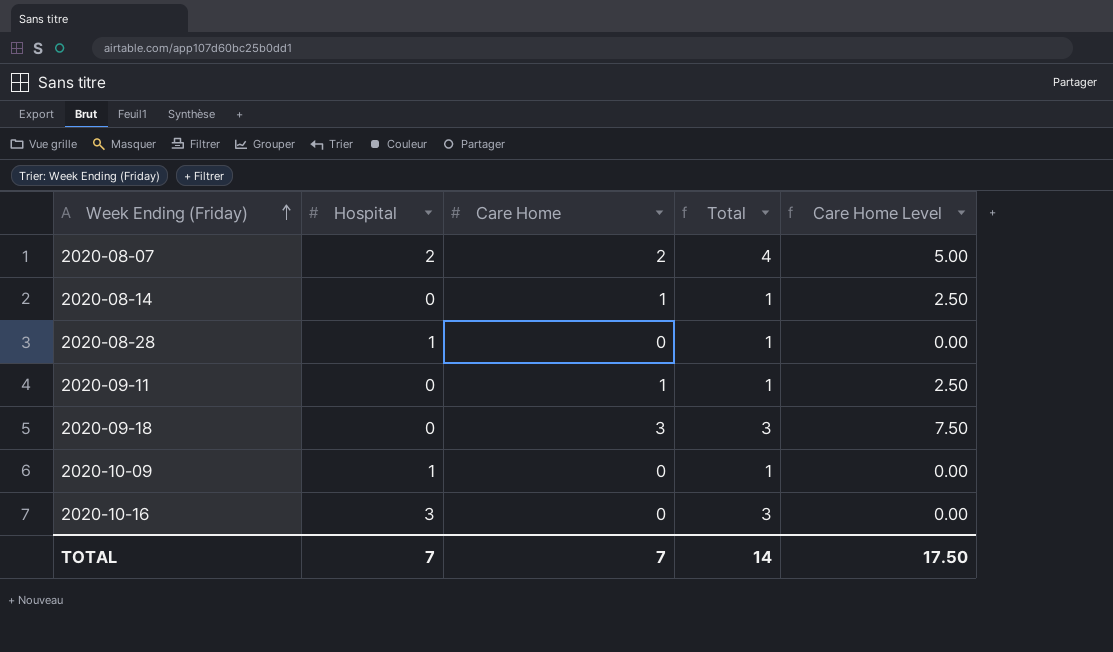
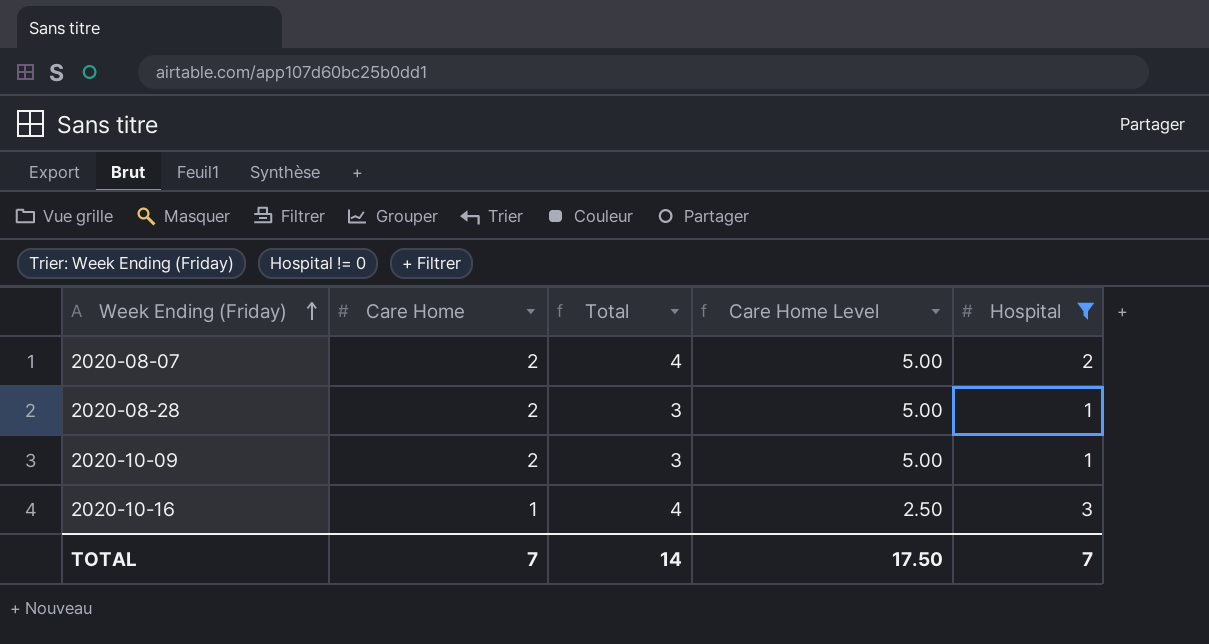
filter: none -> Hospital != 0
column Hospital | position: 2 -> 5
2020-08-28 | Care Home: 0 -> 2
2020-08-28 | Total: 1 -> 3
2020-08-28 | Care Home Level: 0.00 -> 5.00
2020-10-09 | Care Home: 0 -> 2
2020-10-09 | Total: 1 -> 3
2020-10-09 | Care Home Level: 0.00 -> 5.00
2020-10-16 | Care Home: 0 -> 1
2020-10-16 | Total: 3 -> 4
2020-10-16 | Care Home Level: 0.00 -> 2.50

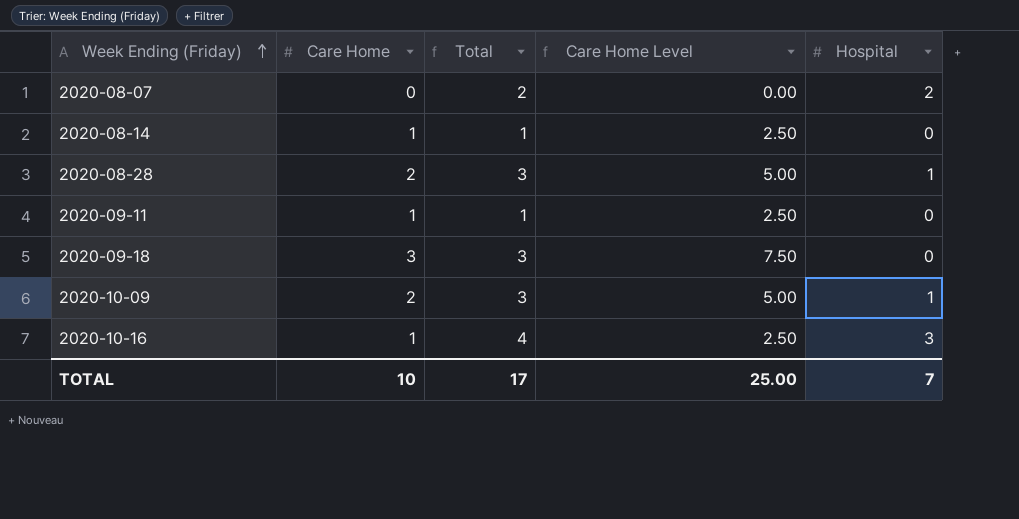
filter: Hospital != 0 -> none
2020-08-07 | Care Home: 2 -> 0
2020-08-07 | Total: 4 -> 2
2020-08-07 | Care Home Level: 5.00 -> 0.00
TOTAL | Care Home: 7 -> 10
TOTAL | Total: 14 -> 17
TOTAL | Care Home Level: 17.50 -> 25.00

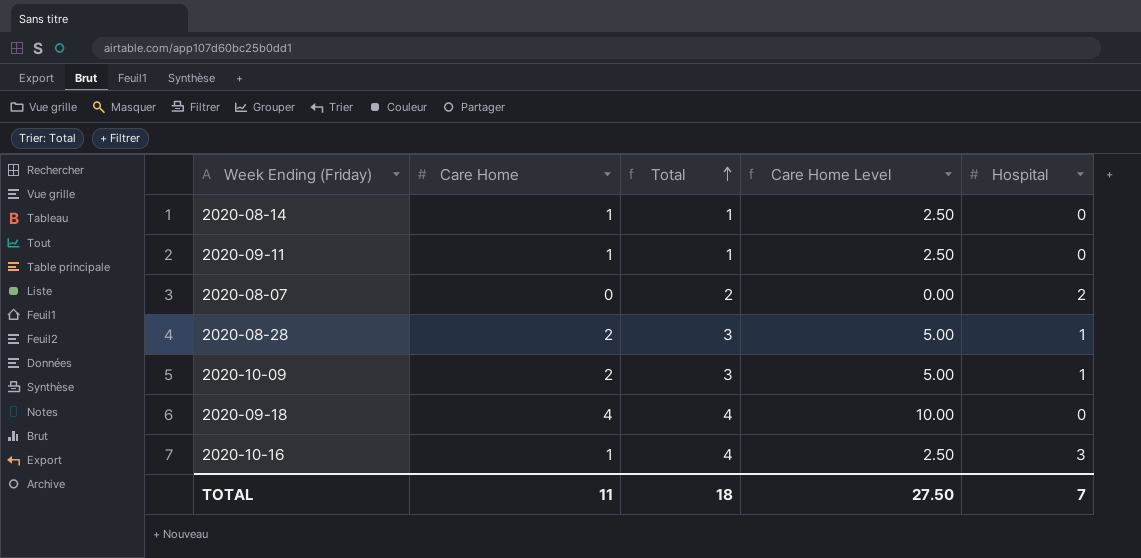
row order: Week Ending (Friday) ascending -> Total ascending
2020-09-18 | Care Home: 3 -> 4
2020-09-18 | Total: 3 -> 4
2020-09-18 | Care Home Level: 7.50 -> 10.00
TOTAL | Care Home: 10 -> 11
TOTAL | Total: 17 -> 18
TOTAL | Care Home Level: 25.00 -> 27.50

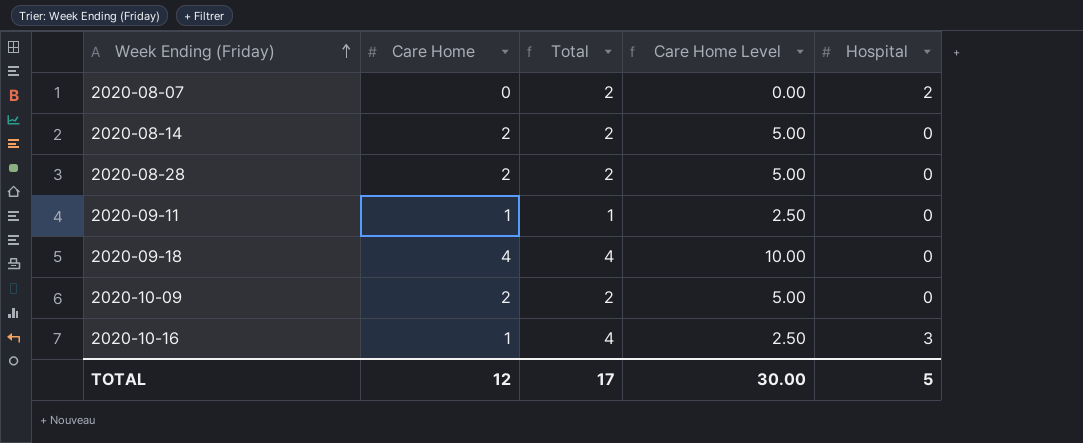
row order: Total ascending -> Week Ending (Friday) ascending
2020-08-14 | Care Home: 1 -> 2
2020-08-14 | Total: 1 -> 2
2020-08-14 | Care Home Level: 2.50 -> 5.00
2020-08-28 | Total: 3 -> 2
2020-08-28 | Hospital: 1 -> 0
2020-10-09 | Total: 3 -> 2
2020-10-09 | Hospital: 1 -> 0
TOTAL | Care Home: 11 -> 12
TOTAL | Total: 18 -> 17
TOTAL | Care Home Level: 27.50 -> 30.00
TOTAL | Hospital: 7 -> 5

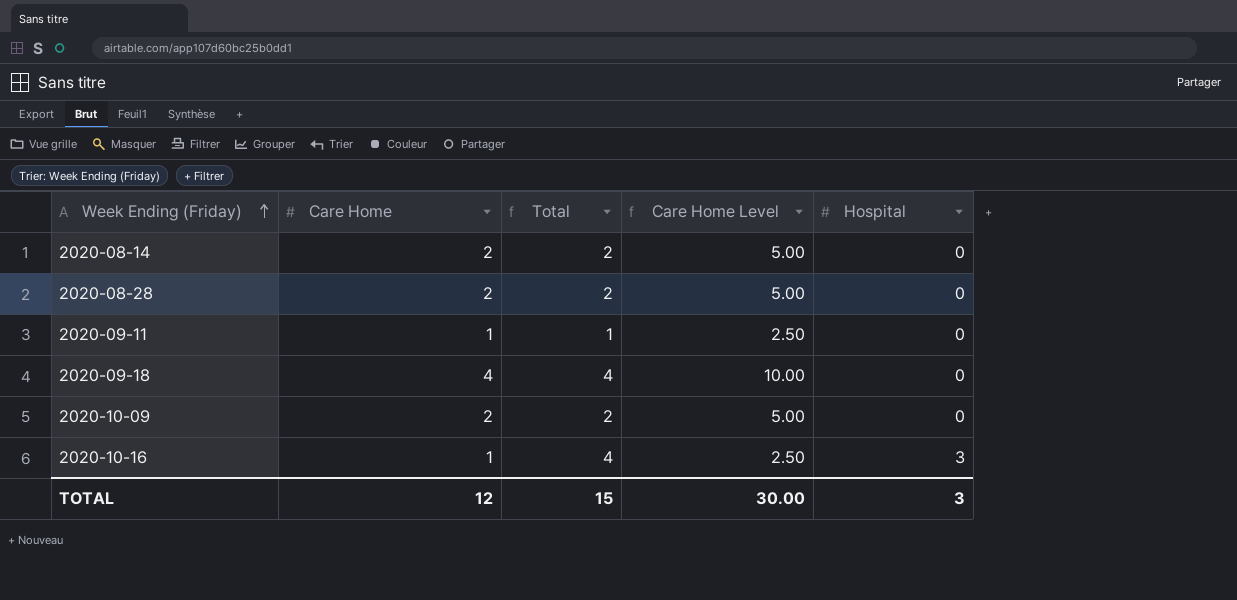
row 2020-08-07: 0 | 2 | 0.00 | 2 -> none
TOTAL | Total: 17 -> 15
TOTAL | Hospital: 5 -> 3

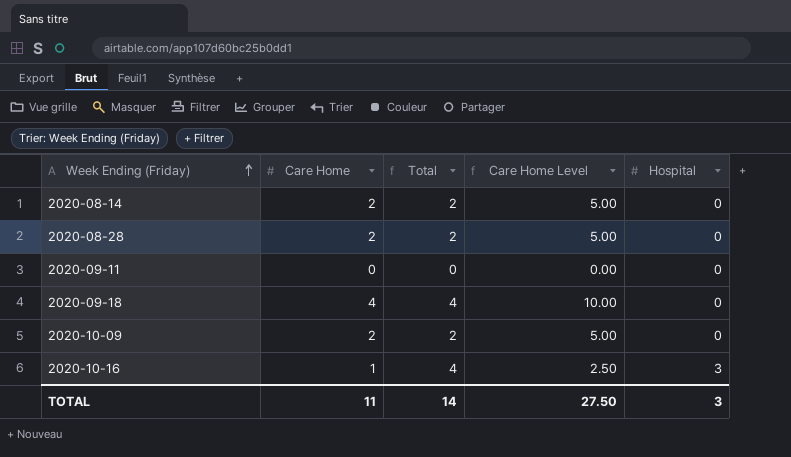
2020-09-11 | Care Home: 1 -> 0
2020-09-11 | Total: 1 -> 0
2020-09-11 | Care Home Level: 2.50 -> 0.00
TOTAL | Care Home: 12 -> 11
TOTAL | Total: 15 -> 14
TOTAL | Care Home Level: 30.00 -> 27.50

